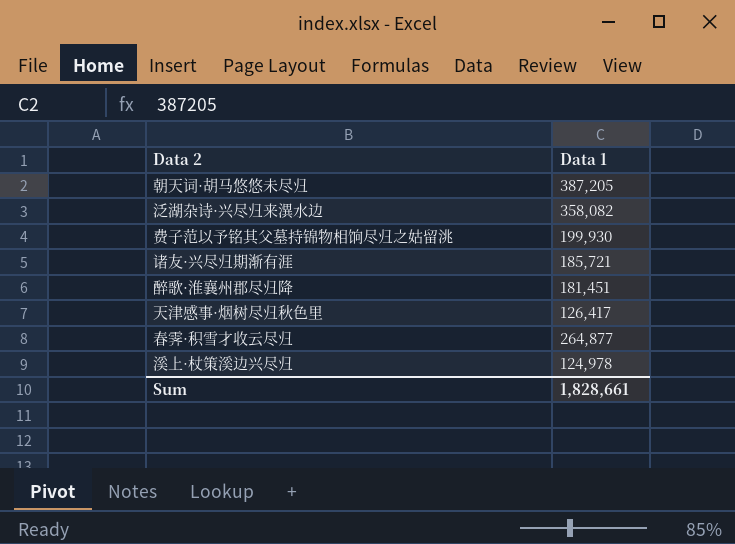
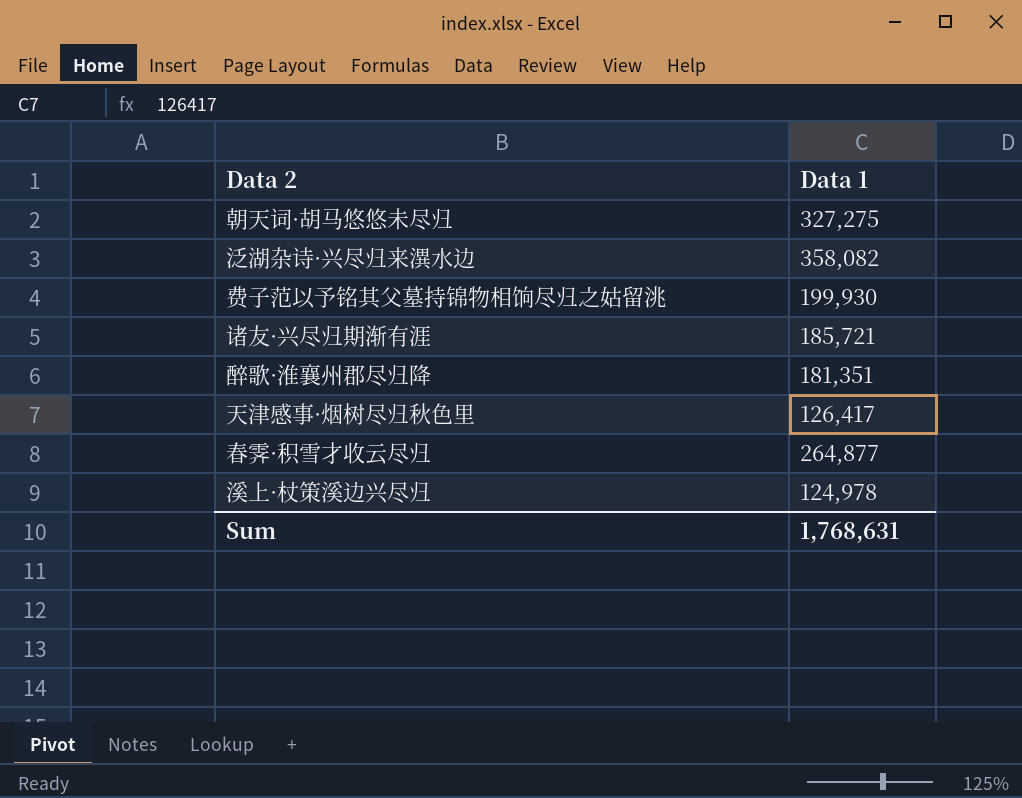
朝天词·胡马悠悠未尽归 | Data 1: 387,205 -> 327,275
醉歌·淮襄州郡尽归降 | Data 1: 181,451 -> 181,351
Sum | Data 1: 1,828,661 -> 1,768,631

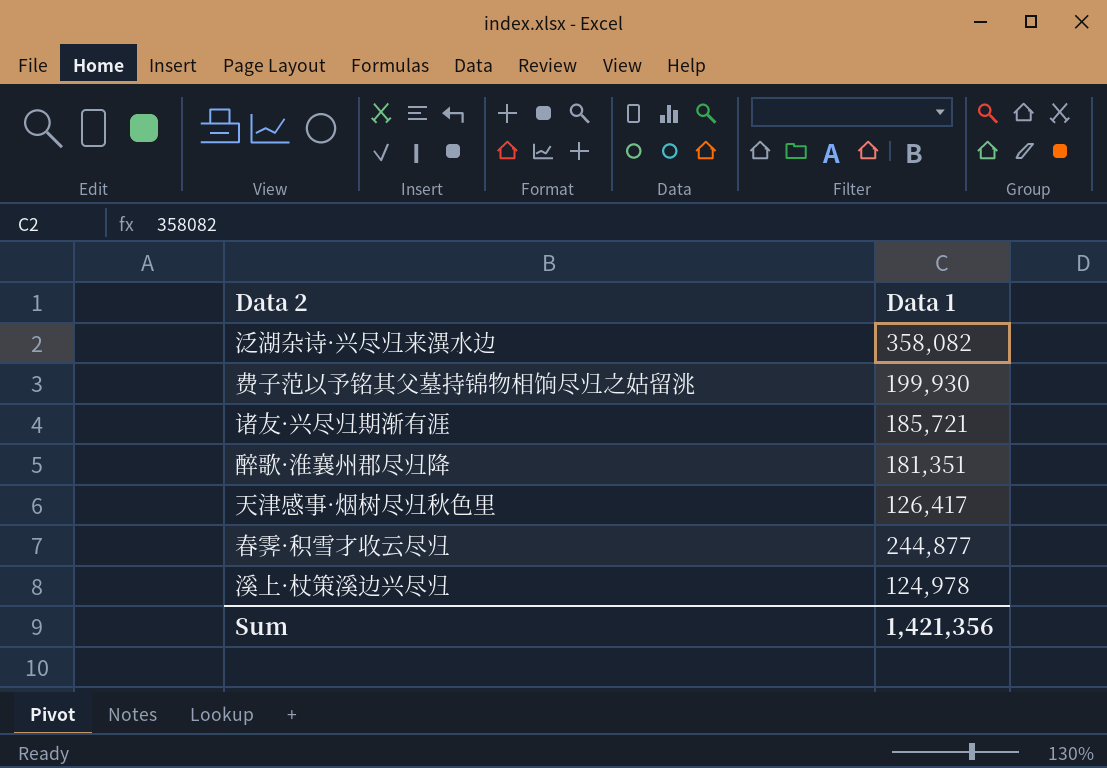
row 朝天词·胡马悠悠未尽归: 327,275 -> none
春霁·积雪才收云尽归 | Data 1: 264,877 -> 244,877
Sum | Data 1: 1,768,631 -> 1,421,356

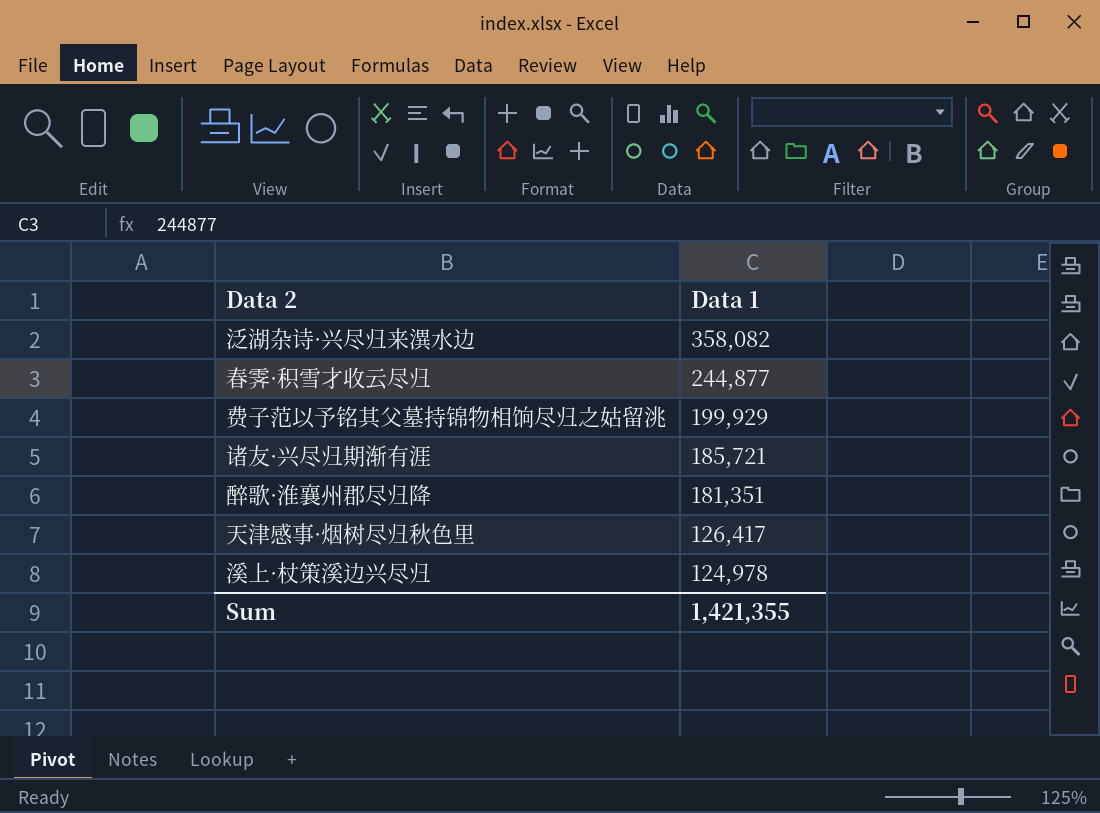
row order: none -> Data 1 descending
费子范以予铭其父墓持锦物相饷尽归之姑留洮 | Data 1: 199,930 -> 199,929
Sum | Data 1: 1,421,356 -> 1,421,355

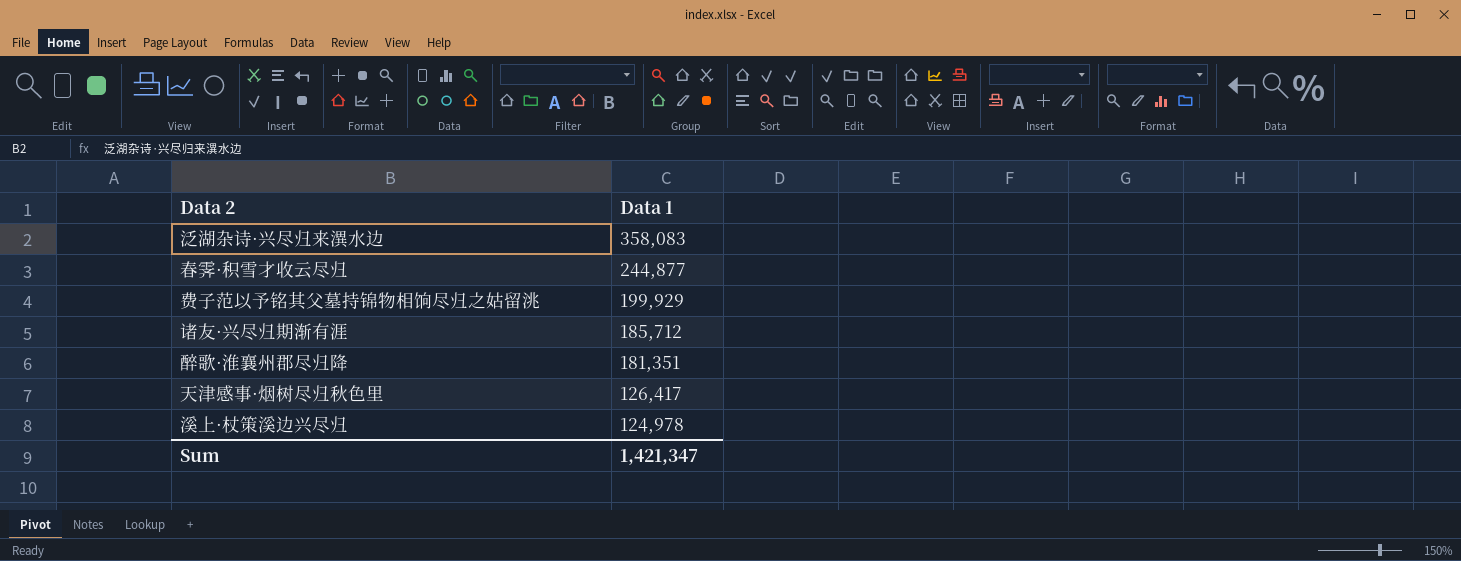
泛湖杂诗·兴尽归来潩水边 | Data 1: 358,082 -> 358,083
诸友·兴尽归期渐有涯 | Data 1: 185,721 -> 185,712
Sum | Data 1: 1,421,355 -> 1,421,347

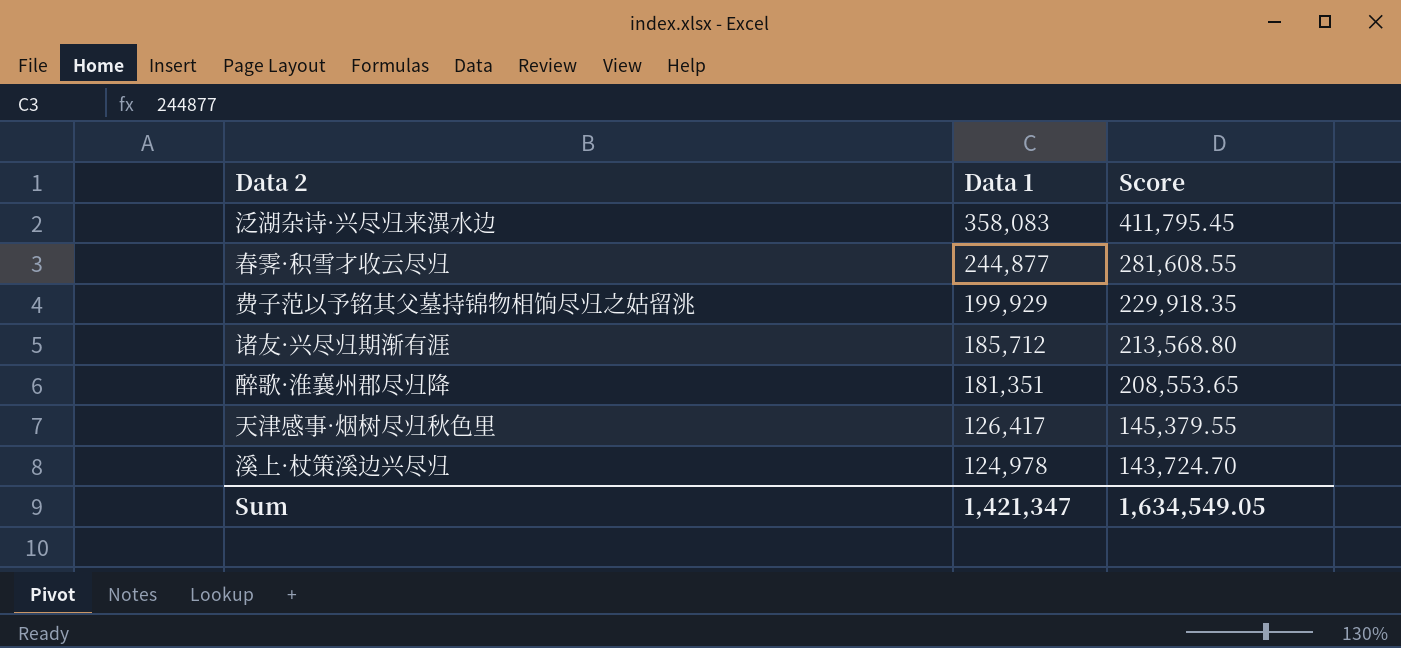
column Score | formula: none -> [Data 1] * 1.15

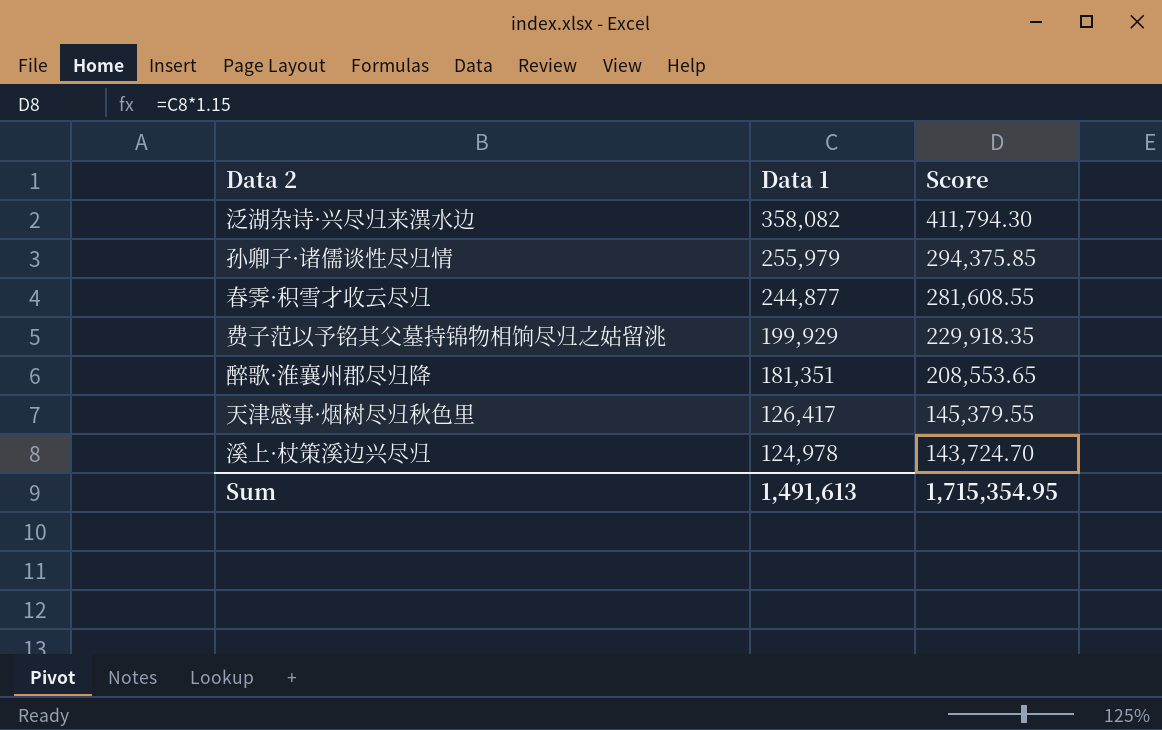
row 诸友·兴尽归期渐有涯: 185,712 | 213,568.80 -> none
泛湖杂诗·兴尽归来潩水边 | Data 1: 358,083 -> 358,082
泛湖杂诗·兴尽归来潩水边 | Score: 411,795.45 -> 411,794.30
row 孙卿子·诸儒谈性尽归情: none -> 255,979 | 294,375.85
Sum | Data 1: 1,421,347 -> 1,491,613
Sum | Score: 1,634,549.05 -> 1,715,354.95

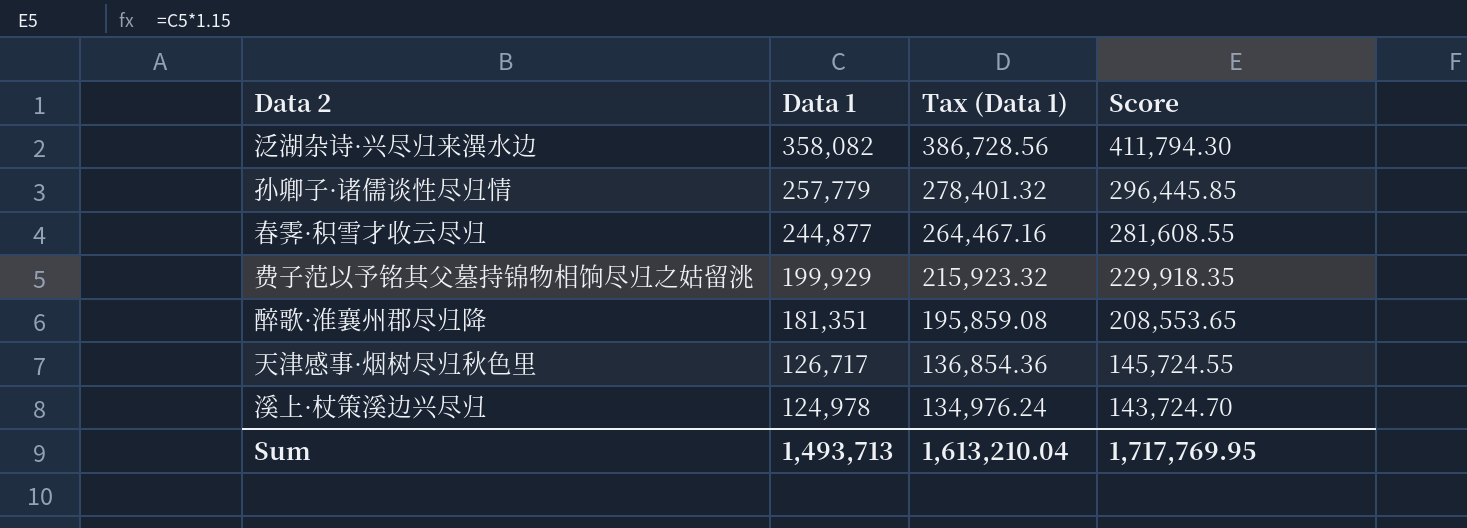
column Tax (Data 1) | formula: none -> [Data 1] * 1.08
孙卿子·诸儒谈性尽归情 | Data 1: 255,979 -> 257,779
孙卿子·诸儒谈性尽归情 | Score: 294,375.85 -> 296,445.85
天津感事·烟树尽归秋色里 | Data 1: 126,417 -> 126,717
天津感事·烟树尽归秋色里 | Score: 145,379.55 -> 145,724.55
Sum | Data 1: 1,491,613 -> 1,493,713
Sum | Score: 1,715,354.95 -> 1,717,769.95

